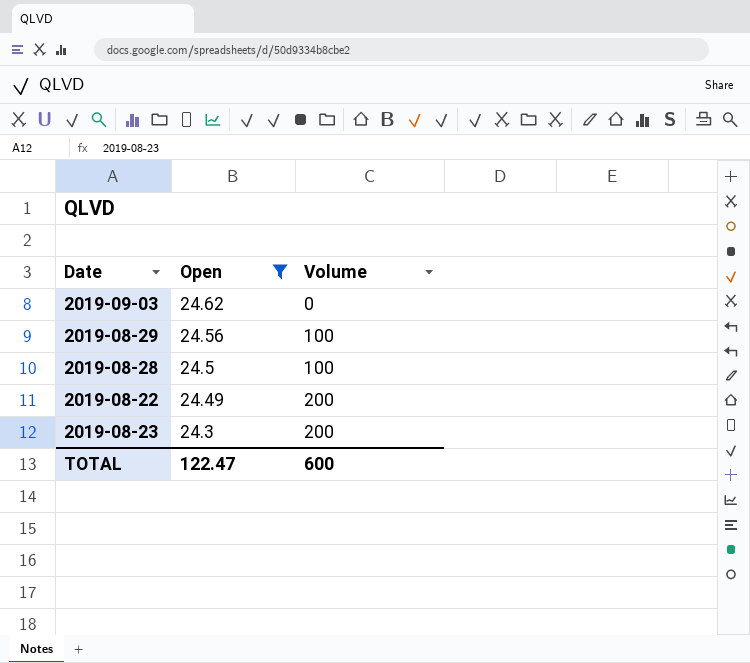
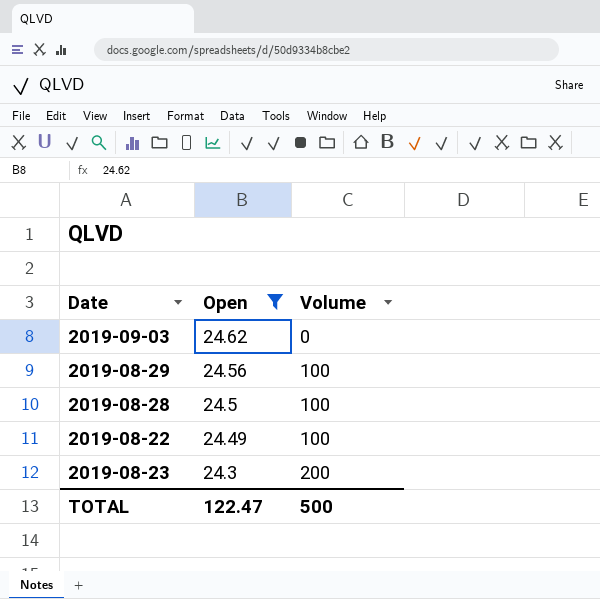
2019-08-22 | Volume: 200 -> 100
TOTAL | Volume: 600 -> 500

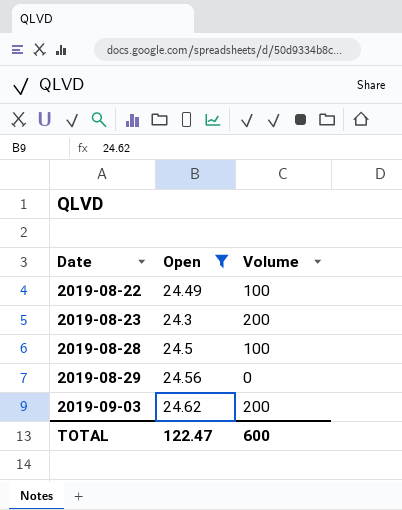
row order: Open descending -> Date ascending
2019-08-29 | Volume: 100 -> 0
2019-09-03 | Volume: 0 -> 200
TOTAL | Volume: 500 -> 600

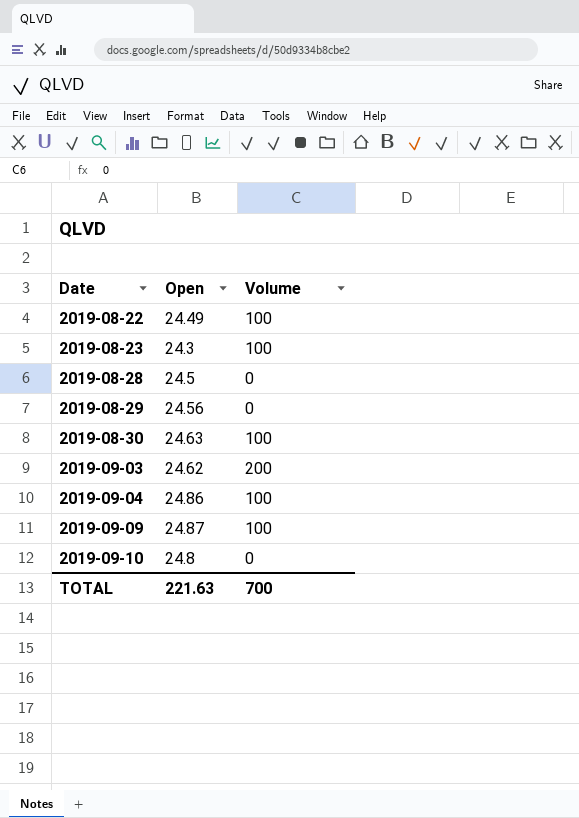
filter: Open <= 24.62 -> none
2019-08-23 | Volume: 200 -> 100
2019-08-28 | Volume: 100 -> 0
TOTAL | Open: 122.47 -> 221.63
TOTAL | Volume: 600 -> 700

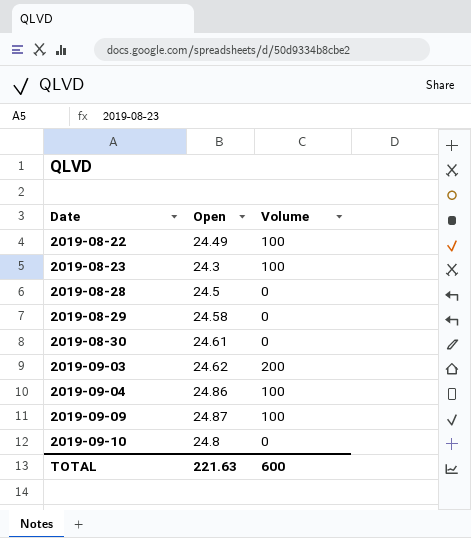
2019-08-29 | Open: 24.56 -> 24.58
2019-08-30 | Open: 24.63 -> 24.61
2019-08-30 | Volume: 100 -> 0
TOTAL | Volume: 700 -> 600

